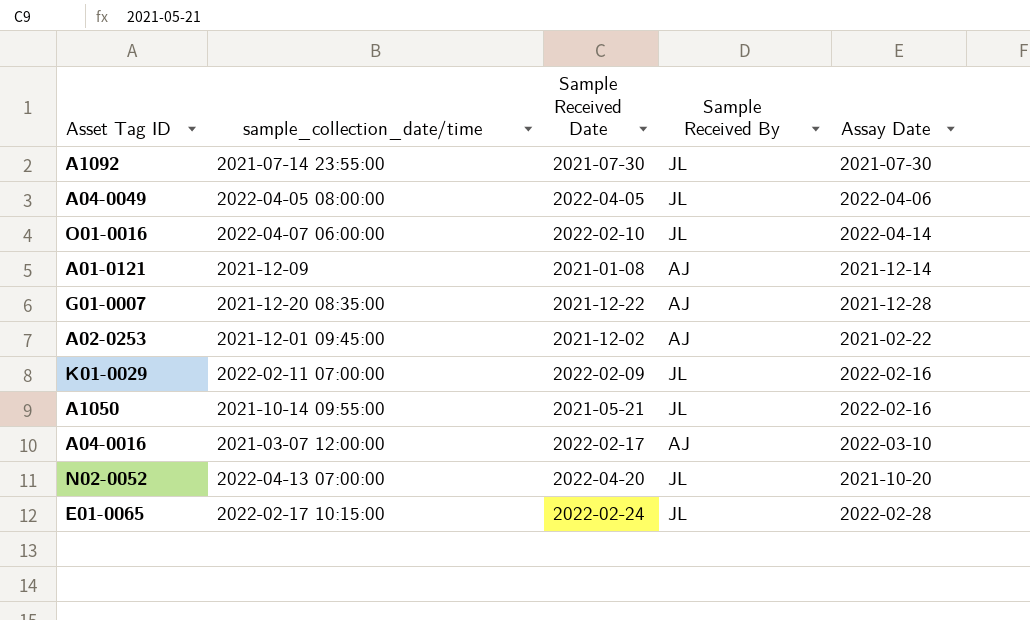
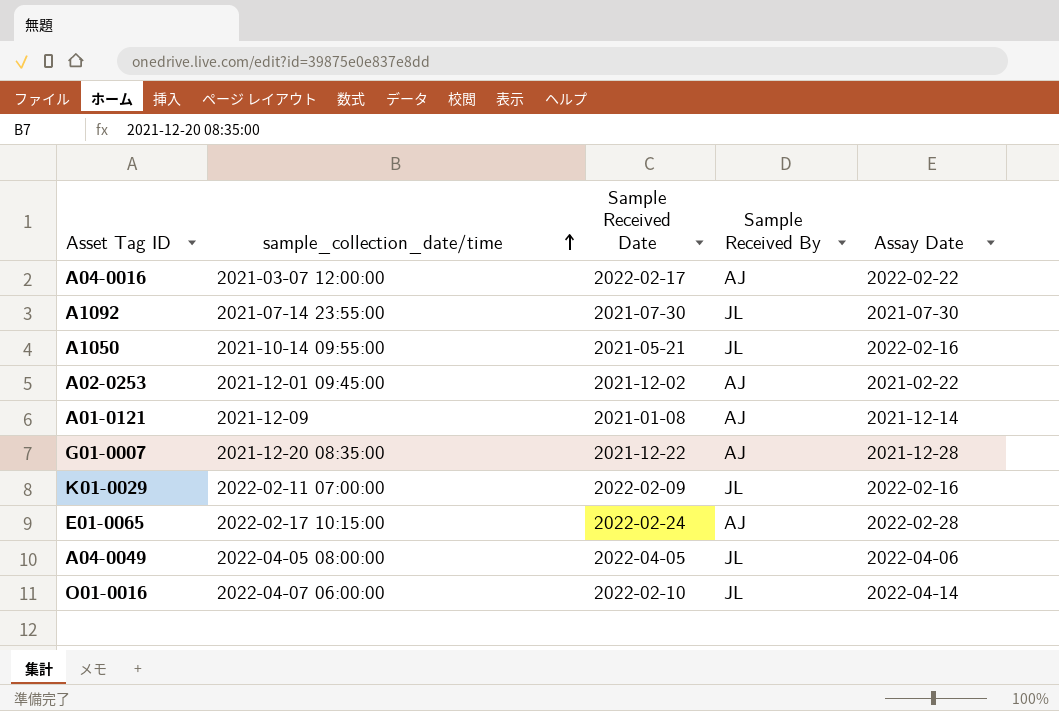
row order: none -> sample_collection_date/time ascending
row N02-0052: 2022-04-13 07:00:00 | 2022-04-20 | JL | 2021-10-20 -> none
A04-0016 | Assay Date: 2022-03-10 -> 2022-02-22
E01-0065 | Sample Received By: JL -> AJ

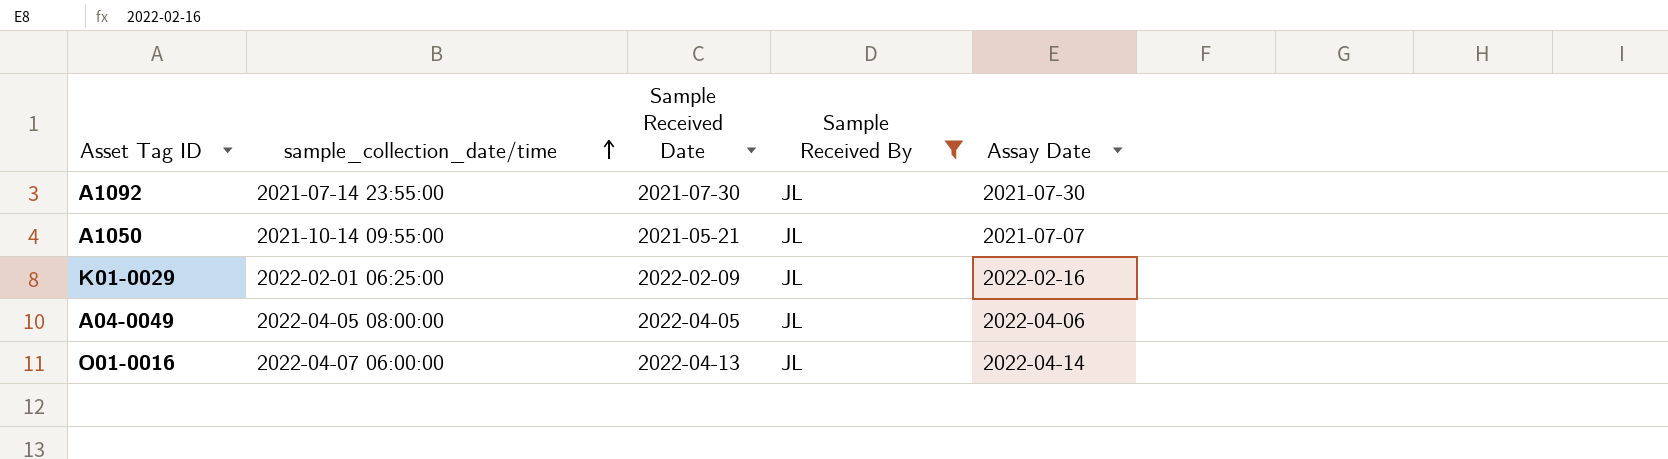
filter: none -> Sample Received By = JL
A1050 | Assay Date: 2022-02-16 -> 2021-07-07
K01-0029 | sample_collection_date/time: 2022-02-11 07:00:00 -> 2022-02-01 06:25:00
O01-0016 | Sample Received Date: 2022-02-10 -> 2022-04-13

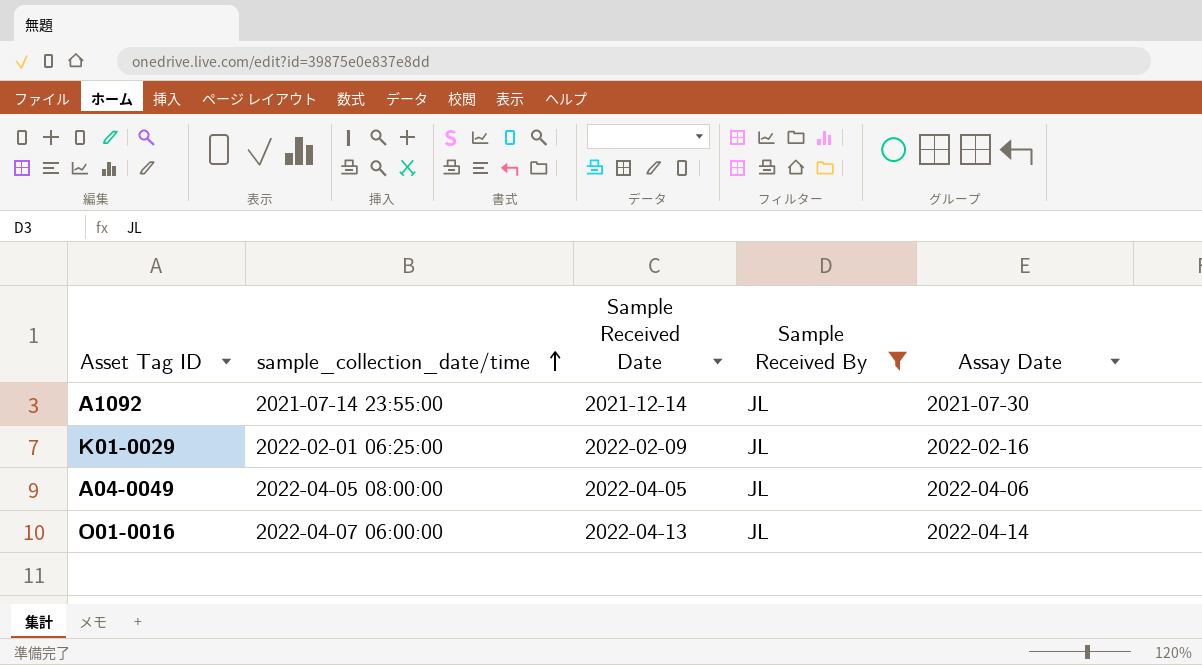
row A1050: 2021-10-14 09:55:00 | 2021-05-21 | JL | 2021-07-07 -> none
A1092 | Sample Received Date: 2021-07-30 -> 2021-12-14

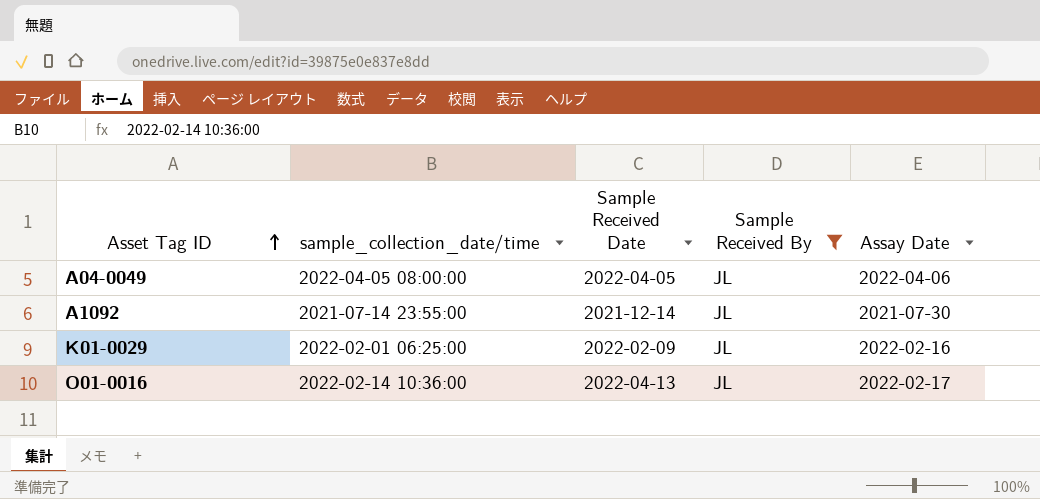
row order: sample_collection_date/time ascending -> Asset Tag ID ascending
O01-0016 | sample_collection_date/time: 2022-04-07 06:00:00 -> 2022-02-14 10:36:00
O01-0016 | Assay Date: 2022-04-14 -> 2022-02-17

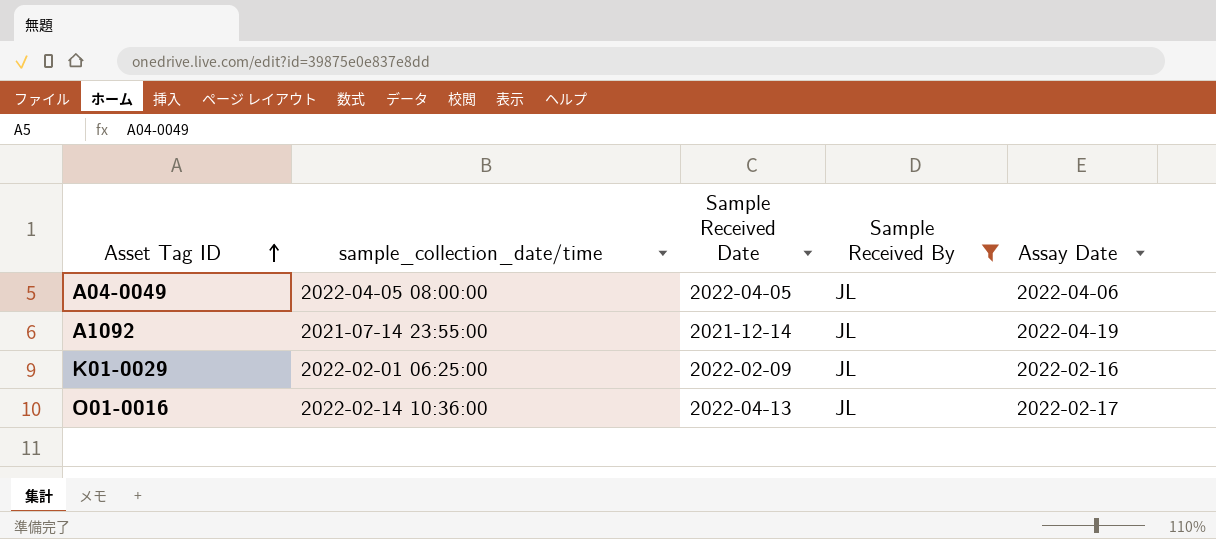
A1092 | Assay Date: 2021-07-30 -> 2022-04-19

